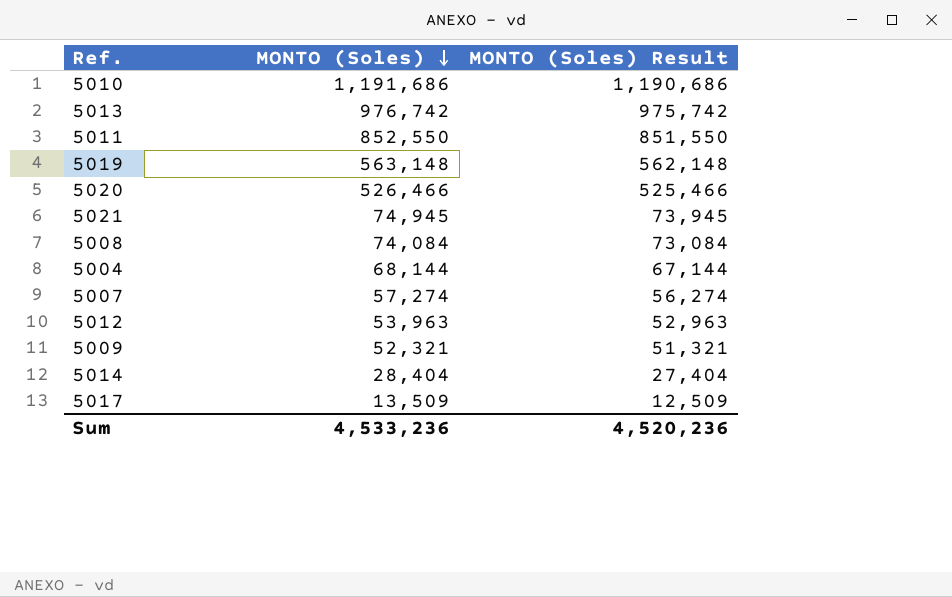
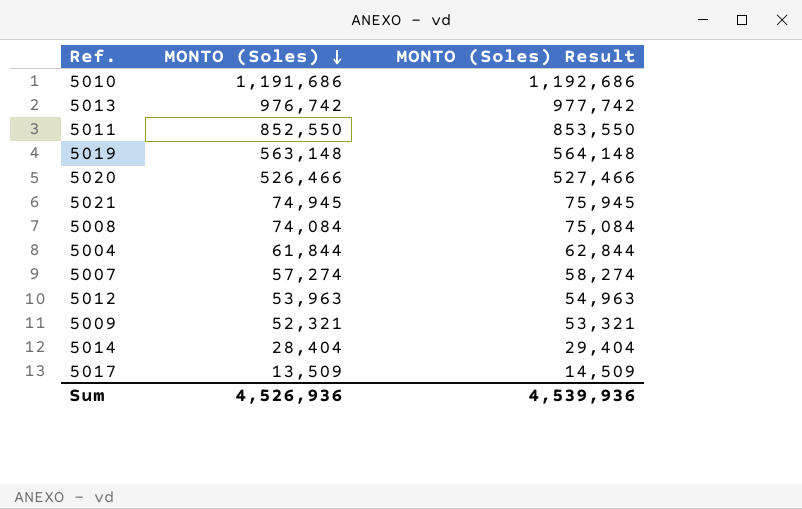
column MONTO (Soles) Result | formula: [MONTO (Soles)] - 1000 -> [MONTO (Soles)] + 1000
5004 | MONTO (Soles): 68,144 -> 61,844
Sum | MONTO (Soles): 4,533,236 -> 4,526,936
Sum | MONTO (Soles) Result: 4,520,236 -> 4,539,936

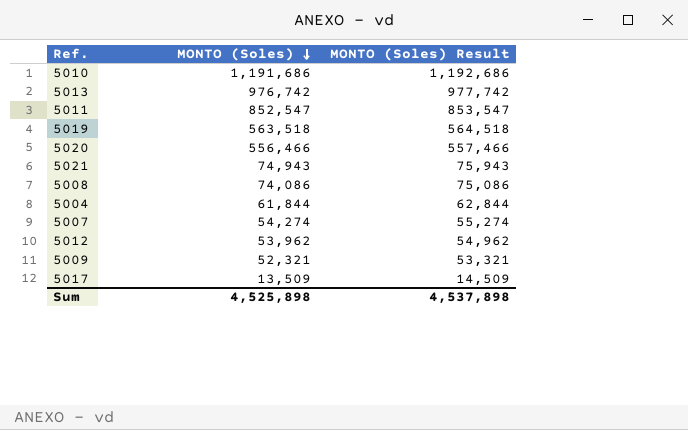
row 5014: 28,404 | 29,404 -> none
5011 | MONTO (Soles): 852,550 -> 852,547
5011 | MONTO (Soles) Result: 853,550 -> 853,547
5019 | MONTO (Soles): 563,148 -> 563,518
5019 | MONTO (Soles) Result: 564,148 -> 564,518
5020 | MONTO (Soles): 526,466 -> 556,466
5020 | MONTO (Soles) Result: 527,466 -> 557,466
5021 | MONTO (Soles): 74,945 -> 74,943
5021 | MONTO (Soles) Result: 75,945 -> 75,943
5008 | MONTO (Soles): 74,084 -> 74,086
5008 | MONTO (Soles) Result: 75,084 -> 75,086
5007 | MONTO (Soles): 57,274 -> 54,274
5007 | MONTO (Soles) Result: 58,274 -> 55,274
5012 | MONTO (Soles): 53,963 -> 53,962
5012 | MONTO (Soles) Result: 54,963 -> 54,962
Sum | MONTO (Soles): 4,526,936 -> 4,525,898
Sum | MONTO (Soles) Result: 4,539,936 -> 4,537,898

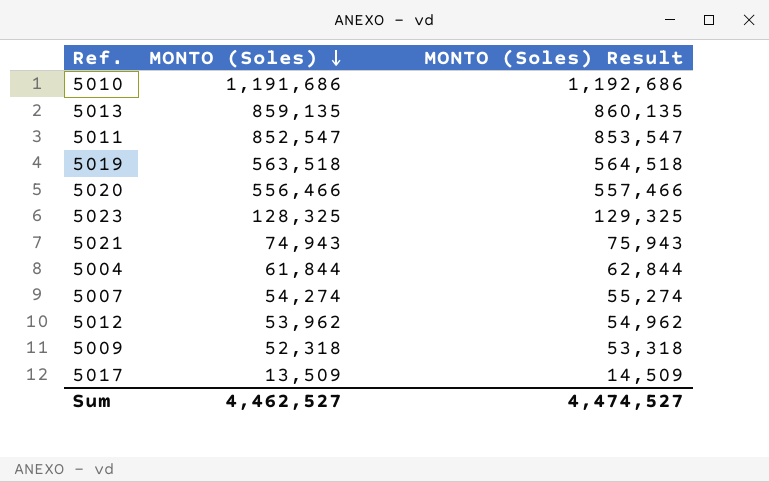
row 5008: 74,086 | 75,086 -> none
5013 | MONTO (Soles): 976,742 -> 859,135
5013 | MONTO (Soles) Result: 977,742 -> 860,135
row 5023: none -> 128,325 | 129,325
5009 | MONTO (Soles): 52,321 -> 52,318
5009 | MONTO (Soles) Result: 53,321 -> 53,318
Sum | MONTO (Soles): 4,525,898 -> 4,462,527
Sum | MONTO (Soles) Result: 4,537,898 -> 4,474,527

